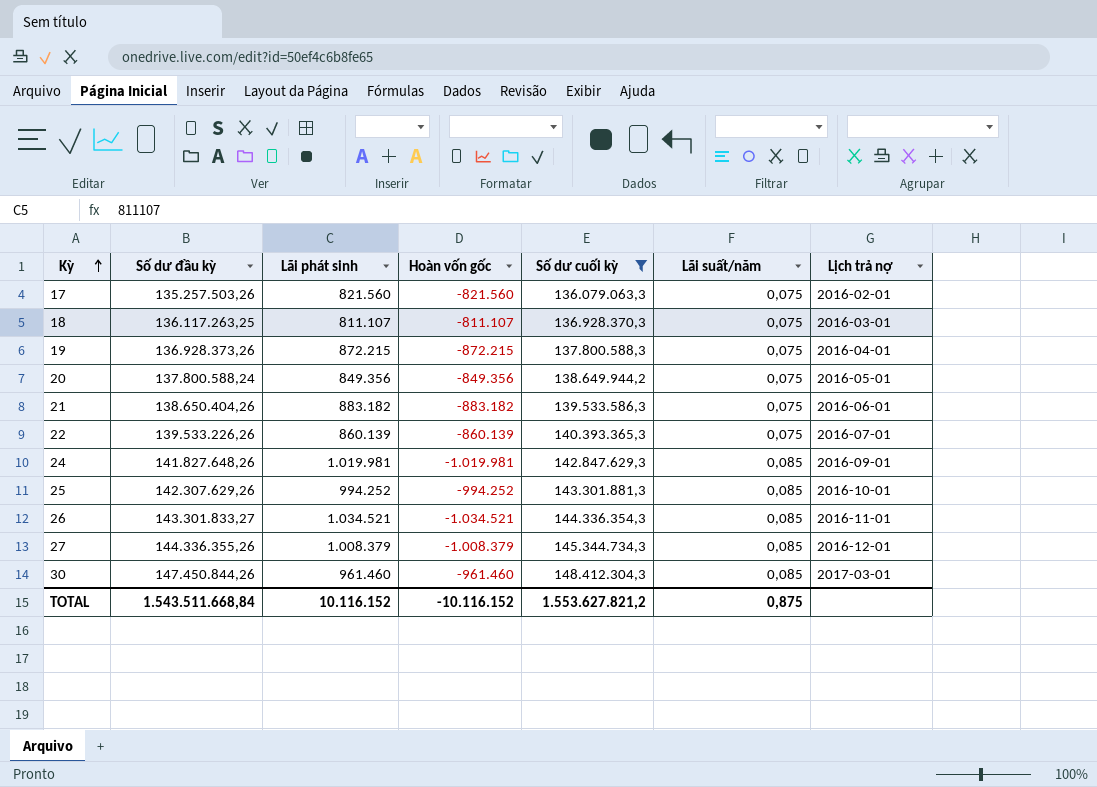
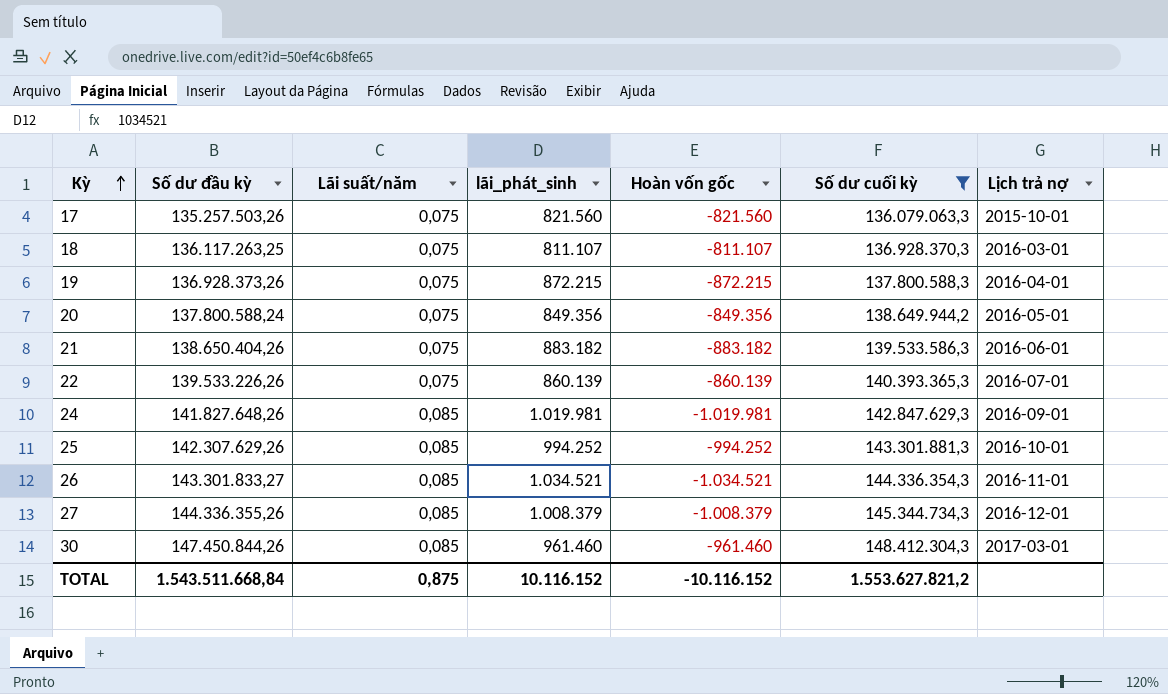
column Lãi suất/năm | position: 6 -> 3
column name: Lãi phát sinh -> lãi_phát_sinh
17 | Lịch trả nợ: 2016-02-01 -> 2015-10-01

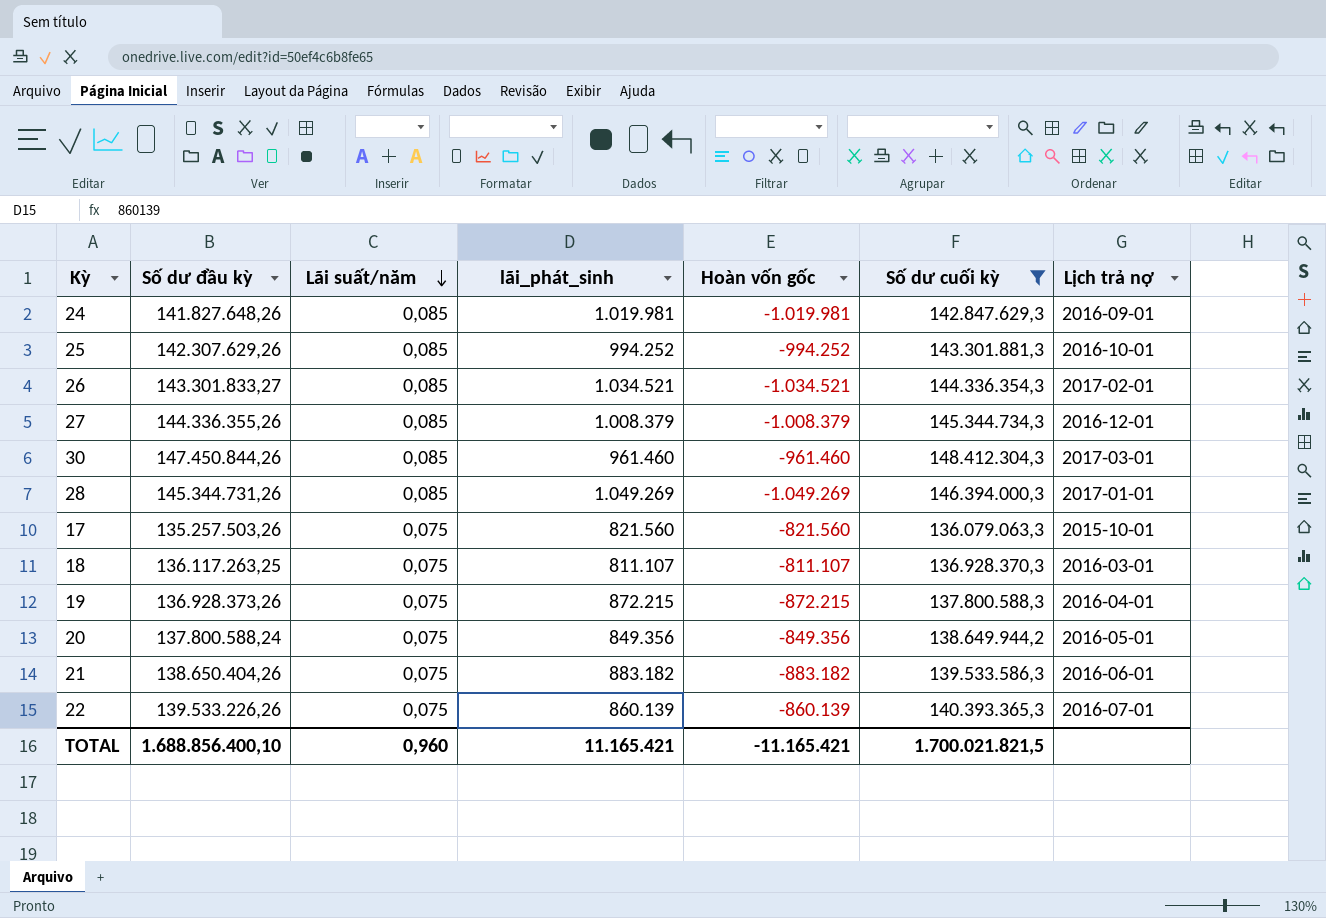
row order: Kỳ ascending -> Lãi suất/năm descending
26 | Lịch trả nợ: 2016-11-01 -> 2017-02-01
row 28: none -> 145.344.731,26 | 0,085 | 1.049.269 | -1.049.269 | 146.394.000,3 | 2017-01-01
TOTAL | Số dư đầu kỳ: 1.543.511.668,84 -> 1.688.856.400,10
TOTAL | Lãi suất/năm: 0,875 -> 0,960
TOTAL | lãi_phát_sinh: 10.116.152 -> 11.165.421
TOTAL | Hoàn vốn gốc: -10.116.152 -> -11.165.421
TOTAL | Số dư cuối kỳ: 1.553.627.821,2 -> 1.700.021.821,5

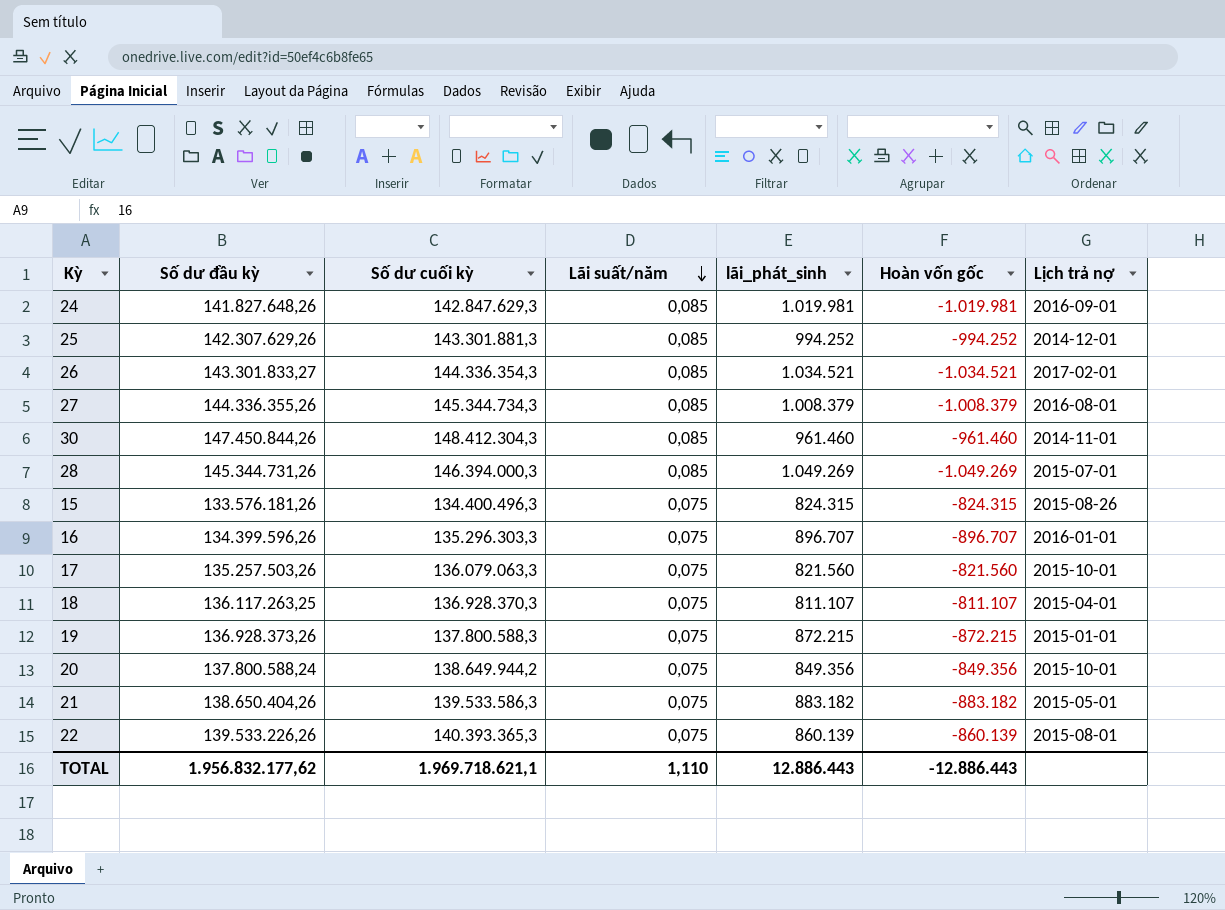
filter: Số dư cuối kỳ >= 136.079.063,3 -> none
column Số dư cuối kỳ | position: 6 -> 3
25 | Lịch trả nợ: 2016-10-01 -> 2014-12-01
27 | Lịch trả nợ: 2016-12-01 -> 2016-08-01
30 | Lịch trả nợ: 2017-03-01 -> 2014-11-01
28 | Lịch trả nợ: 2017-01-01 -> 2015-07-01
18 | Lịch trả nợ: 2016-03-01 -> 2015-04-01
19 | Lịch trả nợ: 2016-04-01 -> 2015-01-01
20 | Lịch trả nợ: 2016-05-01 -> 2015-10-01
21 | Lịch trả nợ: 2016-06-01 -> 2015-05-01
22 | Lịch trả nợ: 2016-07-01 -> 2015-08-01
TOTAL | Số dư đầu kỳ: 1.688.856.400,10 -> 1.956.832.177,62
TOTAL | Số dư cuối kỳ: 1.700.021.821,5 -> 1.969.718.621,1
TOTAL | Lãi suất/năm: 0,960 -> 1,110
TOTAL | lãi_phát_sinh: 11.165.421 -> 12.886.443
TOTAL | Hoàn vốn gốc: -11.165.421 -> -12.886.443

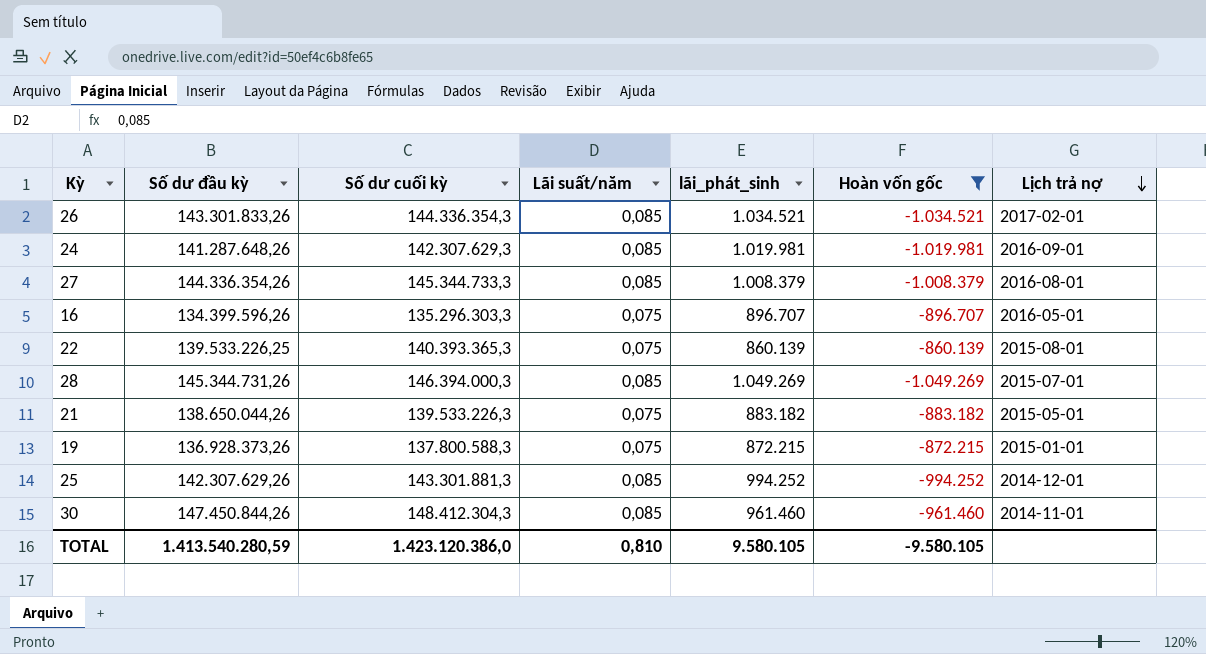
filter: none -> Hoàn vốn gốc <= -860.139
row order: Lãi suất/năm descending -> Lịch trả nợ descending
26 | Số dư đầu kỳ: 143.301.833,27 -> 143.301.833,26
24 | Số dư đầu kỳ: 141.827.648,26 -> 141.287.648,26
24 | Số dư cuối kỳ: 142.847.629,3 -> 142.307.629,3
27 | Số dư đầu kỳ: 144.336.355,26 -> 144.336.354,26
27 | Số dư cuối kỳ: 145.344.734,3 -> 145.344.733,3
16 | Lịch trả nợ: 2016-01-01 -> 2016-05-01
22 | Số dư đầu kỳ: 139.533.226,26 -> 139.533.226,25
21 | Số dư đầu kỳ: 138.650.404,26 -> 138.650.044,26
21 | Số dư cuối kỳ: 139.533.586,3 -> 139.533.226,3
TOTAL | Số dư đầu kỳ: 1.956.832.177,62 -> 1.413.540.280,59
TOTAL | Số dư cuối kỳ: 1.969.718.621,1 -> 1.423.120.386,0
TOTAL | Lãi suất/năm: 1,110 -> 0,810
TOTAL | lãi_phát_sinh: 12.886.443 -> 9.580.105
TOTAL | Hoàn vốn gốc: -12.886.443 -> -9.580.105

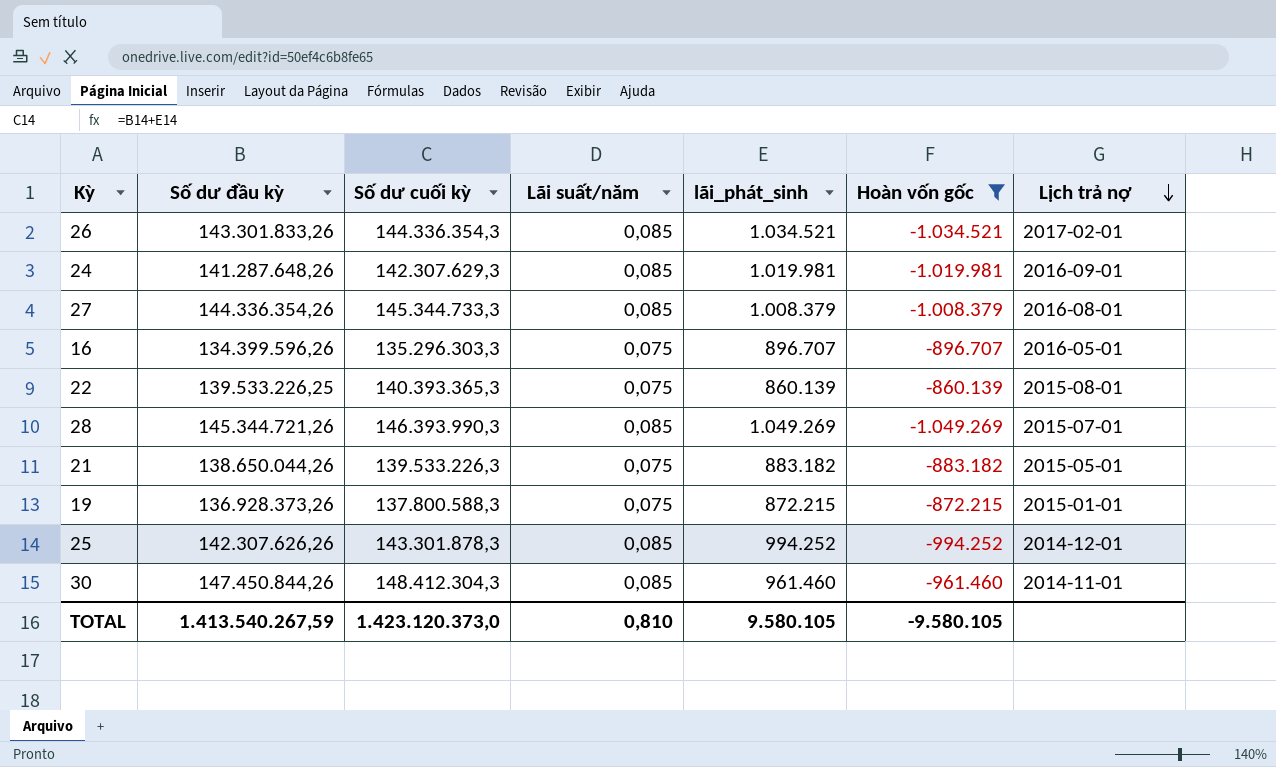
28 | Số dư đầu kỳ: 145.344.731,26 -> 145.344.721,26
28 | Số dư cuối kỳ: 146.394.000,3 -> 146.393.990,3
25 | Số dư đầu kỳ: 142.307.629,26 -> 142.307.626,26
25 | Số dư cuối kỳ: 143.301.881,3 -> 143.301.878,3
TOTAL | Số dư đầu kỳ: 1.413.540.280,59 -> 1.413.540.267,59
TOTAL | Số dư cuối kỳ: 1.423.120.386,0 -> 1.423.120.373,0

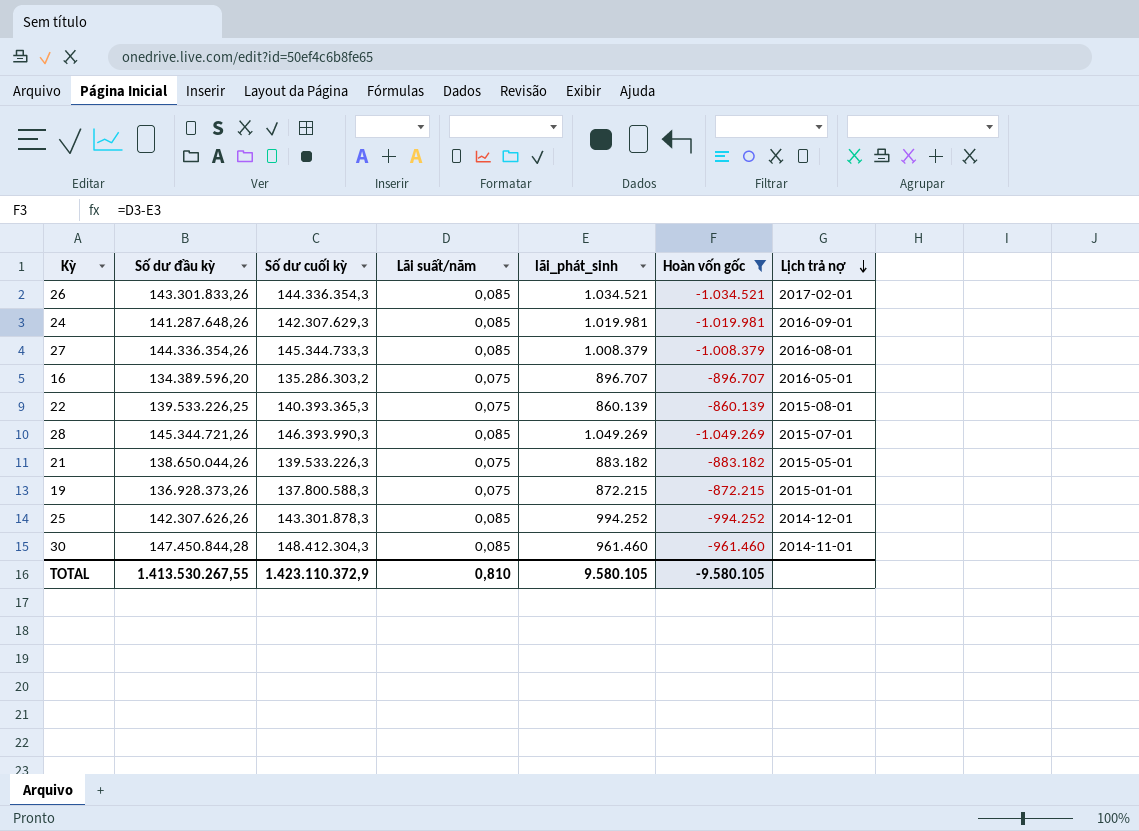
16 | Số dư đầu kỳ: 134.399.596,26 -> 134.389.596,20
16 | Số dư cuối kỳ: 135.296.303,3 -> 135.286.303,2
30 | Số dư đầu kỳ: 147.450.844,26 -> 147.450.844,28
TOTAL | Số dư đầu kỳ: 1.413.540.267,59 -> 1.413.530.267,55
TOTAL | Số dư cuối kỳ: 1.423.120.373,0 -> 1.423.110.372,9

